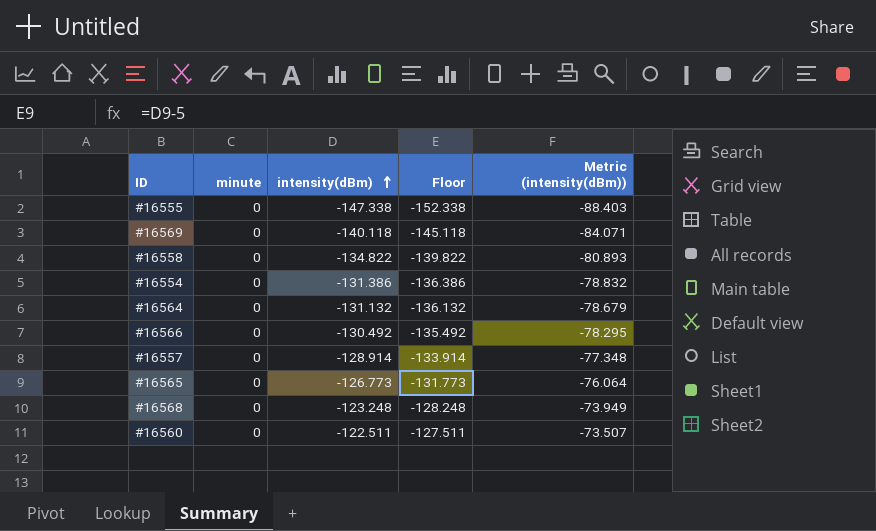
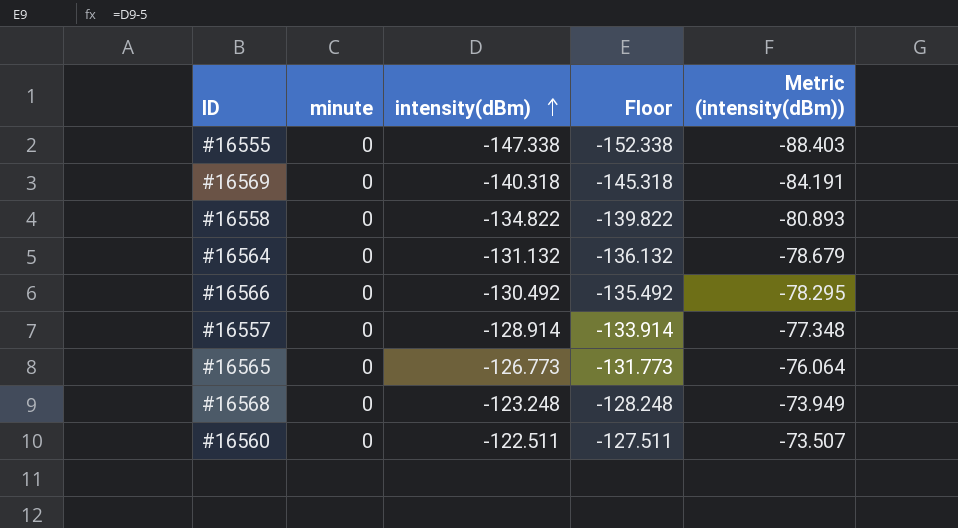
row #16554: 0 | -131.386 | -136.386 | -78.832 -> none
#16569 | intensity(dBm): -140.118 -> -140.318
#16569 | Floor: -145.118 -> -145.318
#16569 | Metric (intensity(dBm)): -84.071 -> -84.191

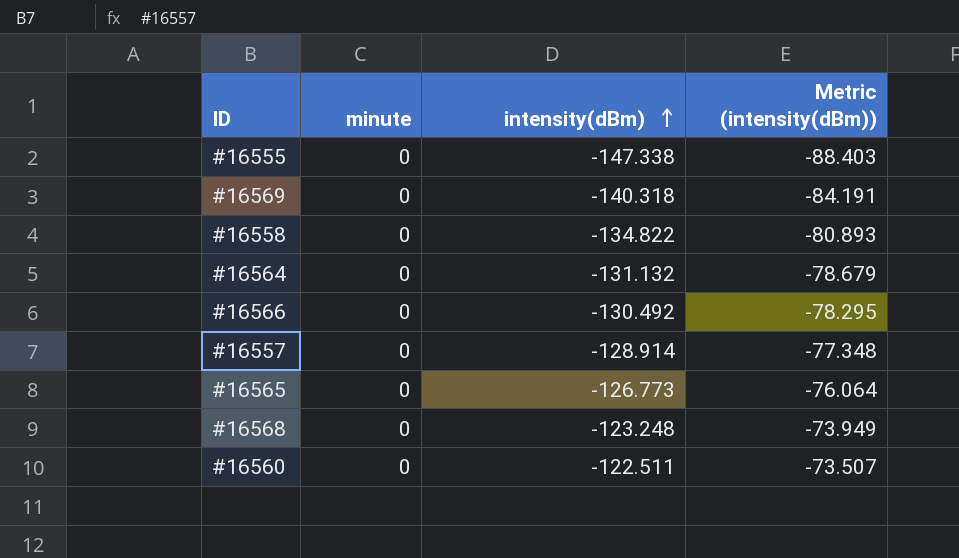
column Floor | formula: [intensity(dBm)] - 5 -> none

